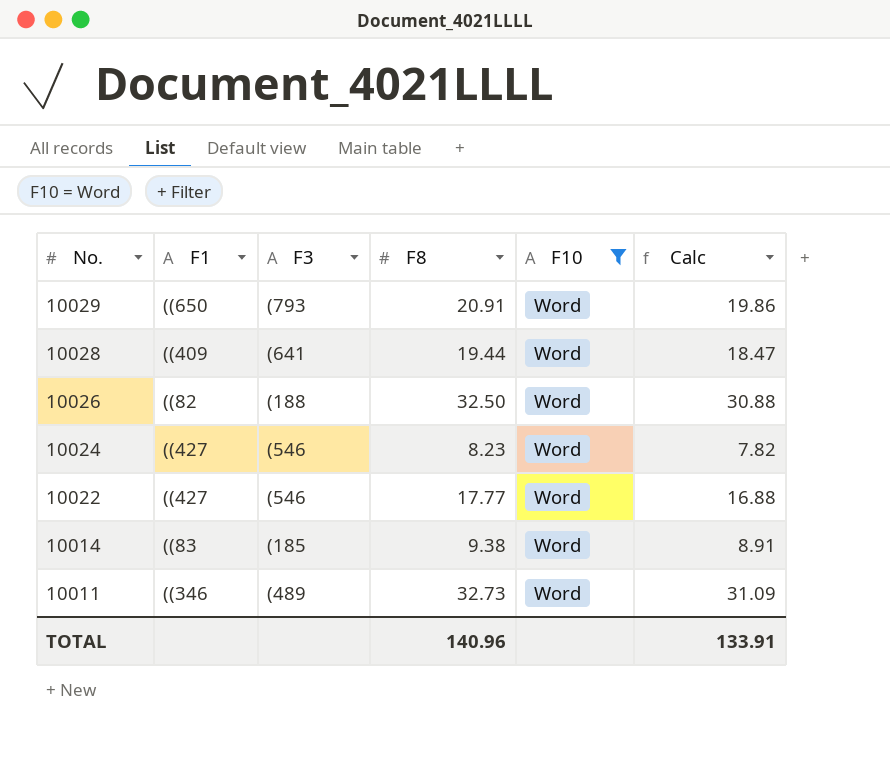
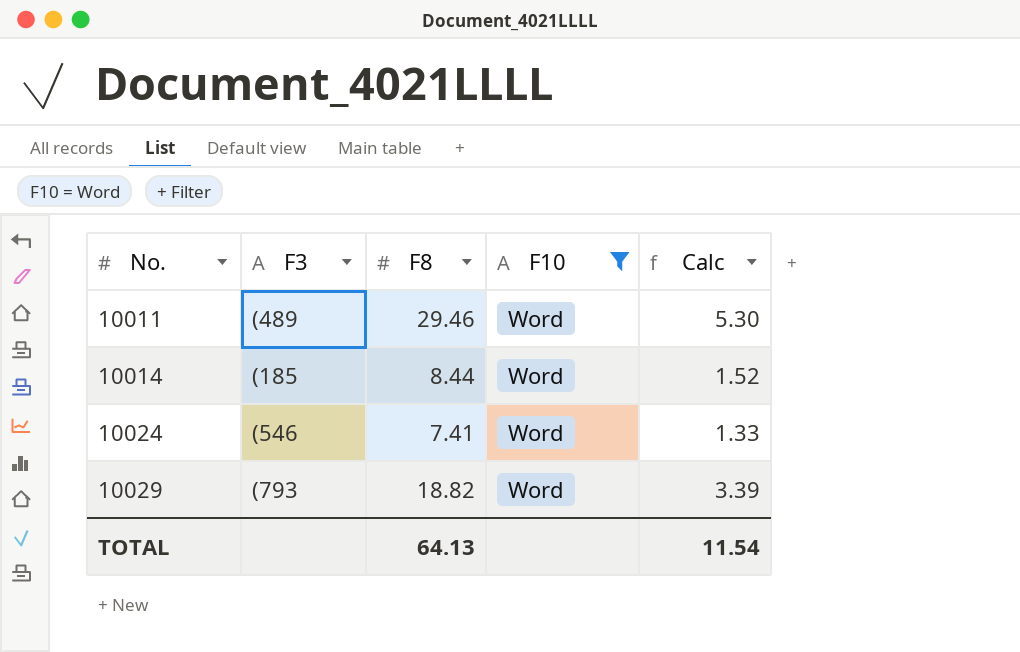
row order: No. descending -> No. ascending
column F1 | position: 2 -> none
column Calc | formula: [F8] * 0.95 -> [F8] * 0.18
row 10028: ((409 | (641 | 19.44 | Word | 18.47 -> none
row 10026: ((82 | (188 | 32.50 | Word | 30.88 -> none
row 10022: ((427 | (546 | 17.77 | Word | 16.88 -> none
10011 | F8: 32.73 -> 29.46
10014 | F8: 9.38 -> 8.44
10024 | F8: 8.23 -> 7.41
10029 | F8: 20.91 -> 18.82
TOTAL | F8: 140.96 -> 64.13
TOTAL | Calc: 133.91 -> 11.54

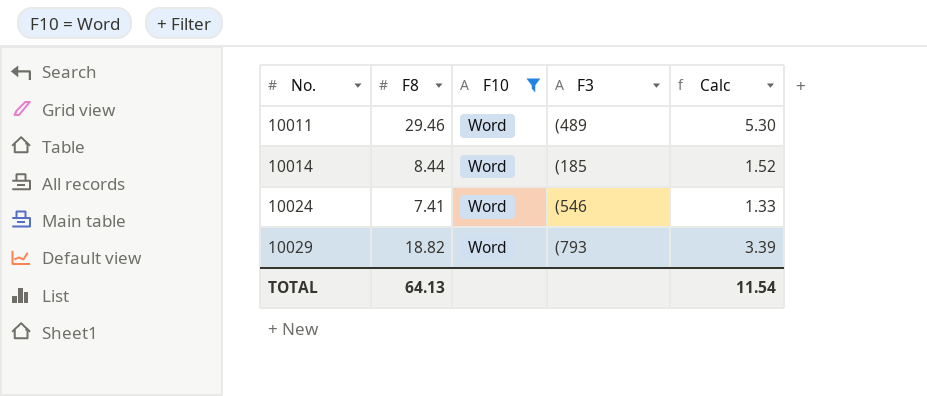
column F3 | position: 2 -> 4

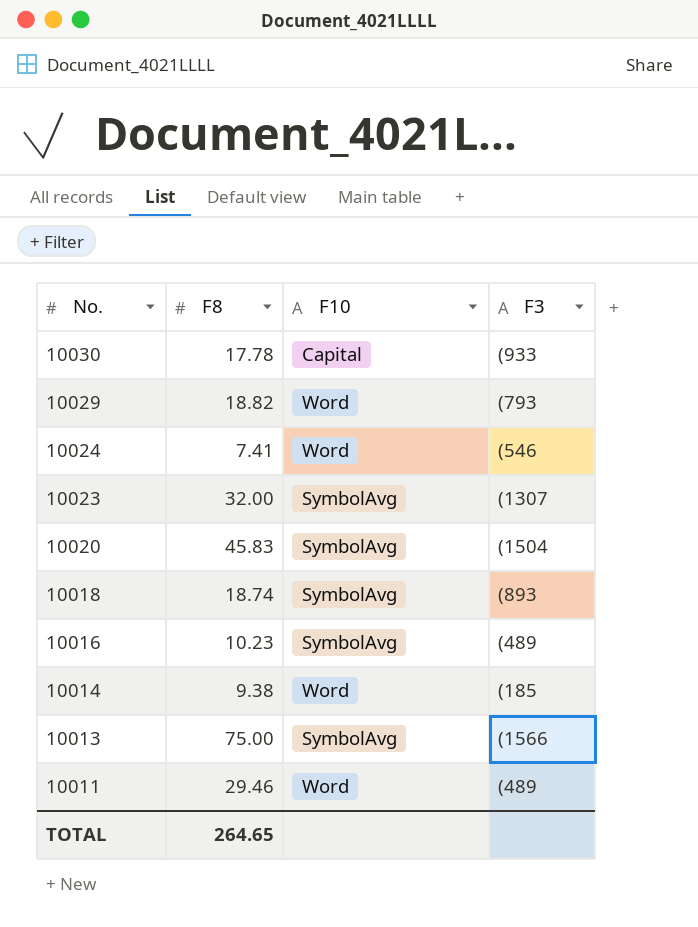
filter: F10 = Word -> none
row order: No. ascending -> No. descending
column Calc | formula: [F8] * 0.18 -> none
10014 | F8: 8.44 -> 9.38
TOTAL | F8: 64.13 -> 264.65

